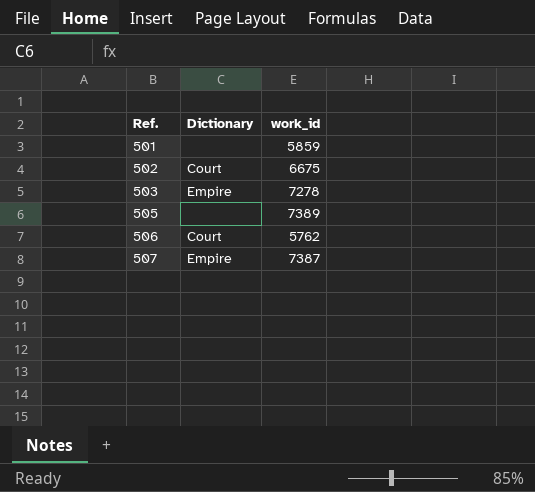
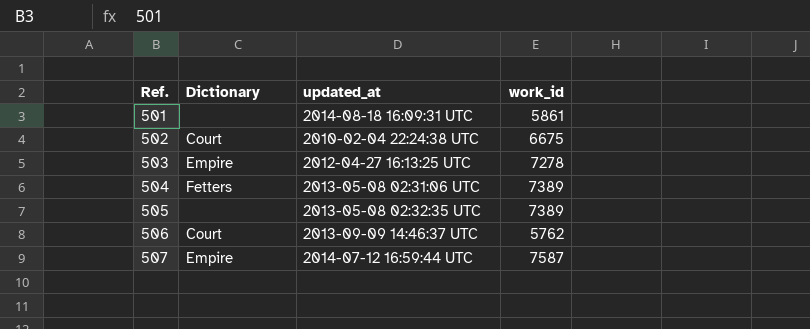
column updated_at | position: none -> 3
501 | work_id: 5859 -> 5861
row 504: none -> Fetters | 2013-05-08 02:31:06 UTC | 7389
507 | work_id: 7387 -> 7587

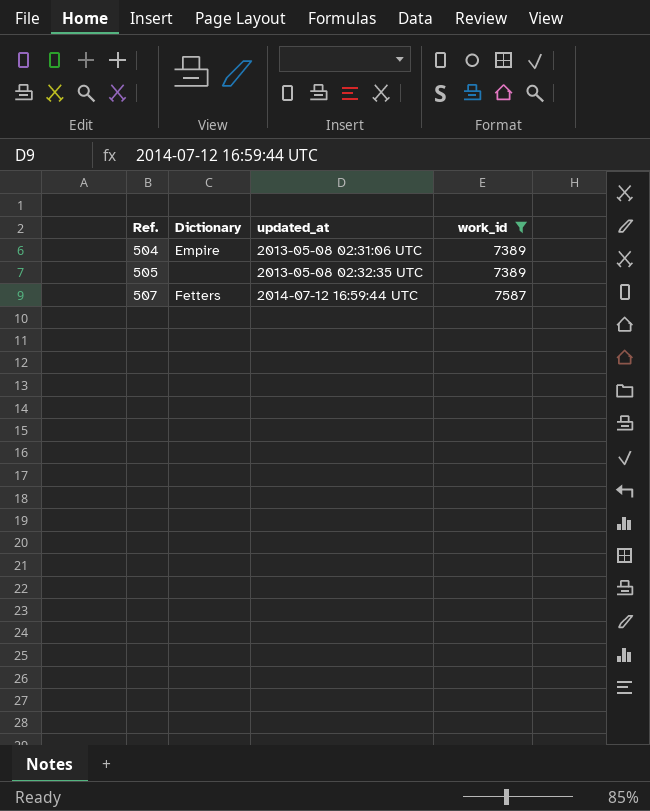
filter: none -> work_id >= 7389
504 | Dictionary: Fetters -> Empire
507 | Dictionary: Empire -> Fetters

